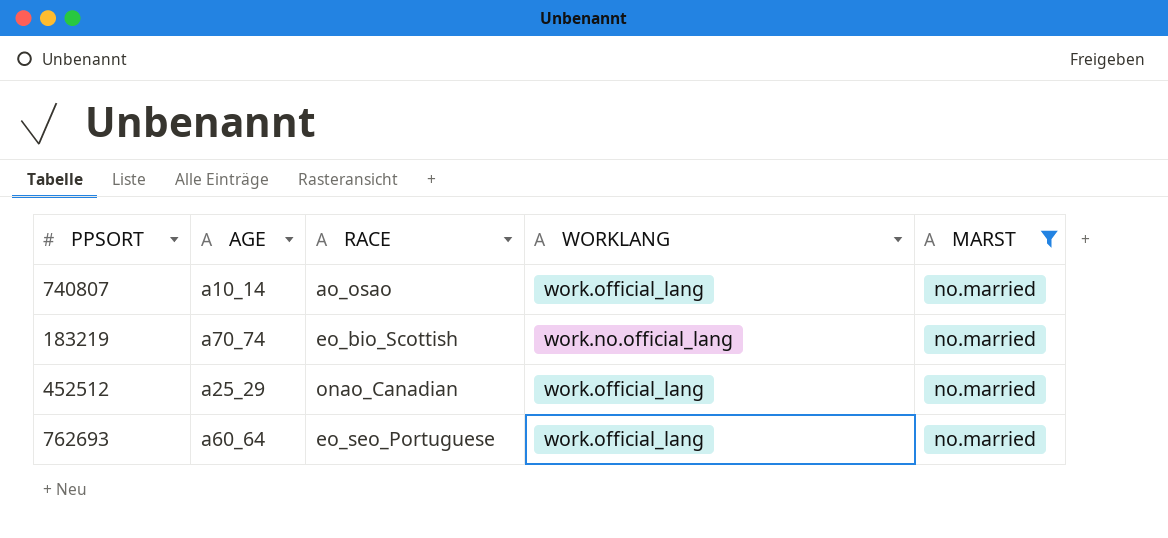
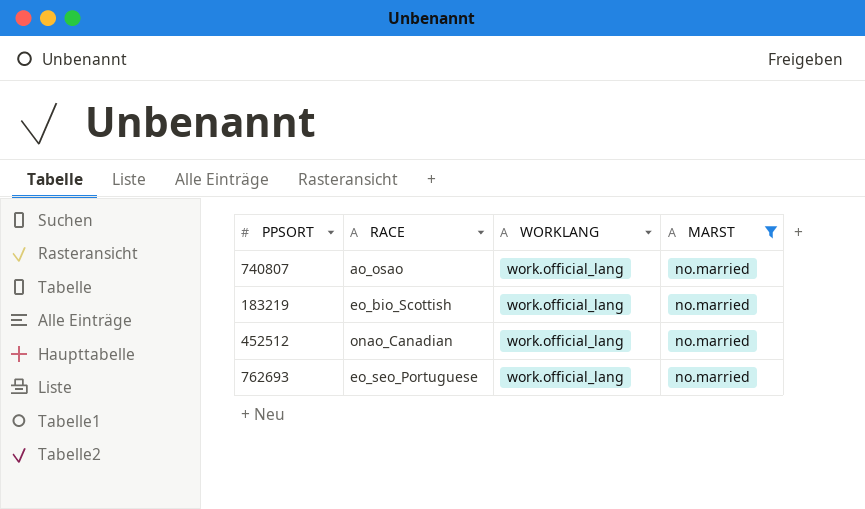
column AGE | position: 2 -> none
183219 | WORKLANG: work.no.official_lang -> work.official_lang

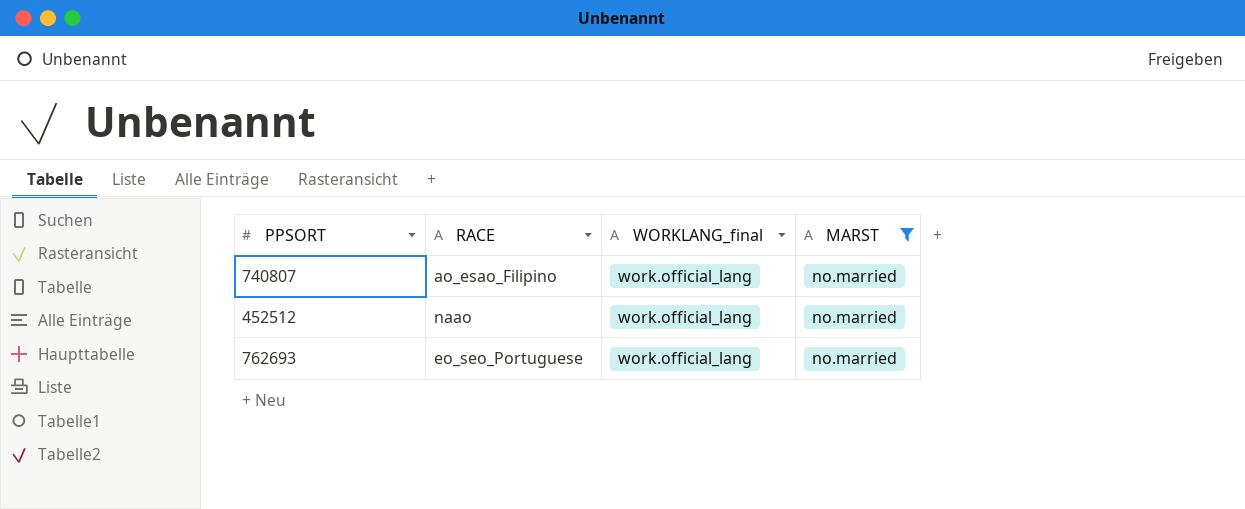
column name: WORKLANG -> WORKLANG_final
row 183219: eo_bio_Scottish | work.official_lang | no.married -> none
740807 | RACE: ao_osao -> ao_esao_Filipino
452512 | RACE: onao_Canadian -> naao

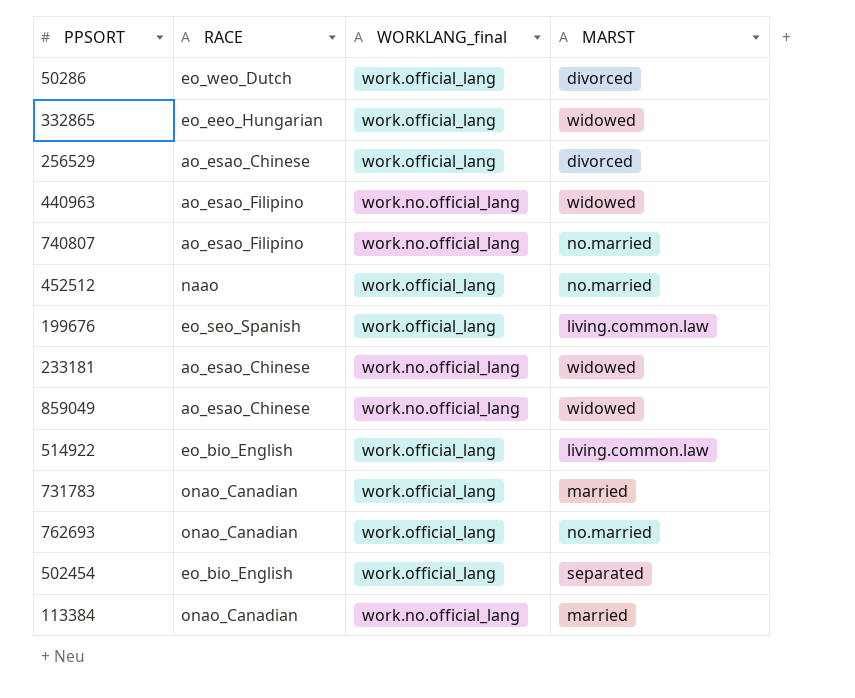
filter: MARST = no.married -> none
740807 | WORKLANG_final: work.official_lang -> work.no.official_lang
762693 | RACE: eo_seo_Portuguese -> onao_Canadian

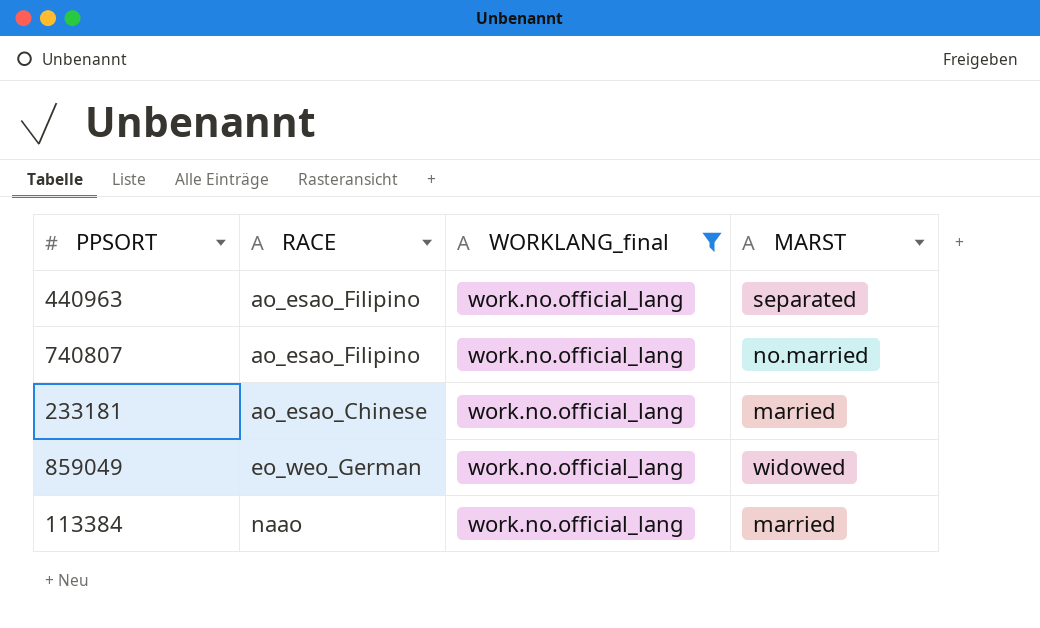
filter: none -> WORKLANG_final = work.no.official_lang
440963 | MARST: widowed -> separated
233181 | MARST: widowed -> married
859049 | RACE: ao_esao_Chinese -> eo_weo_German
113384 | RACE: onao_Canadian -> naao

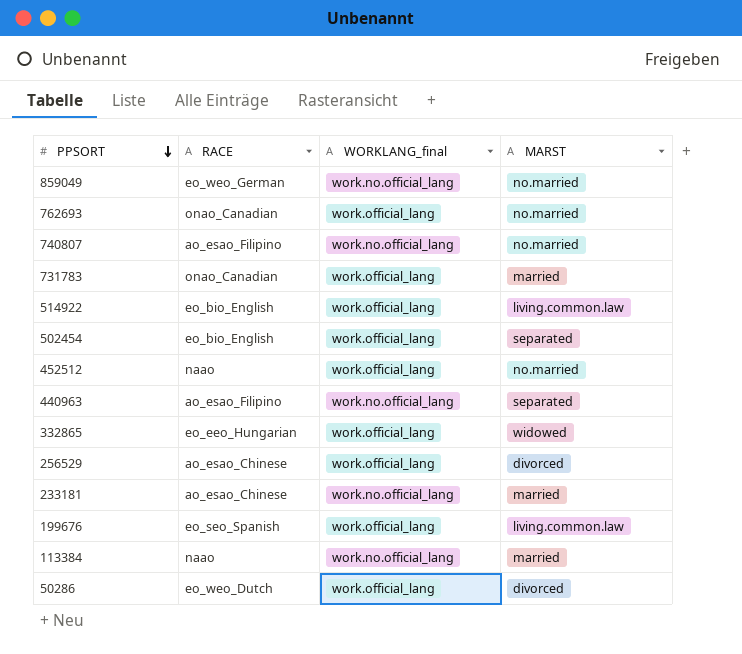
filter: WORKLANG_final = work.no.official_lang -> none
row order: none -> PPSORT descending
859049 | MARST: widowed -> no.married

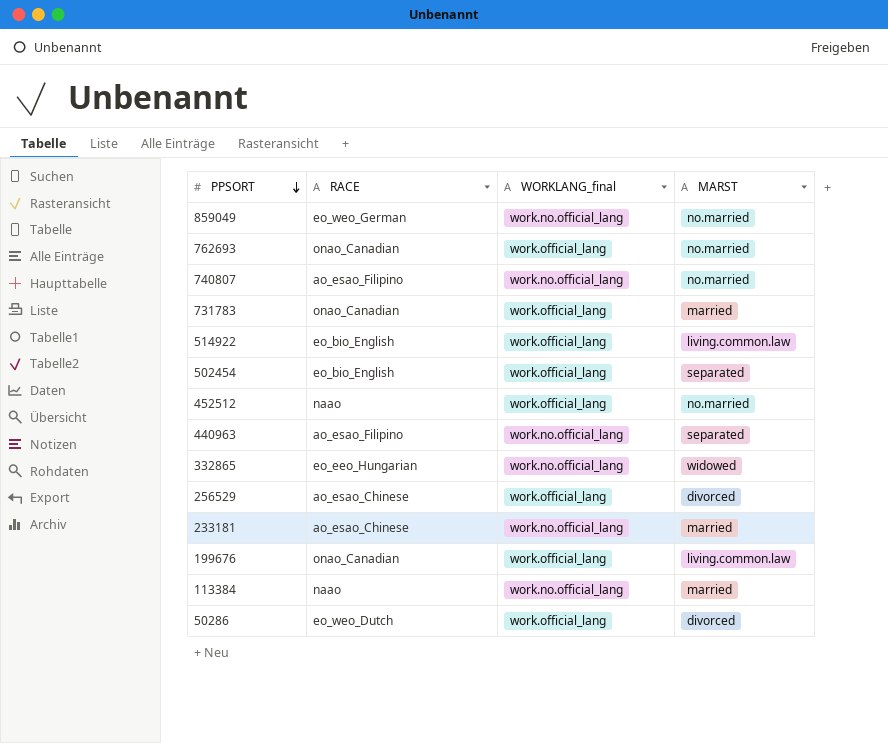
332865 | WORKLANG_final: work.official_lang -> work.no.official_lang
199676 | RACE: eo_seo_Spanish -> onao_Canadian

